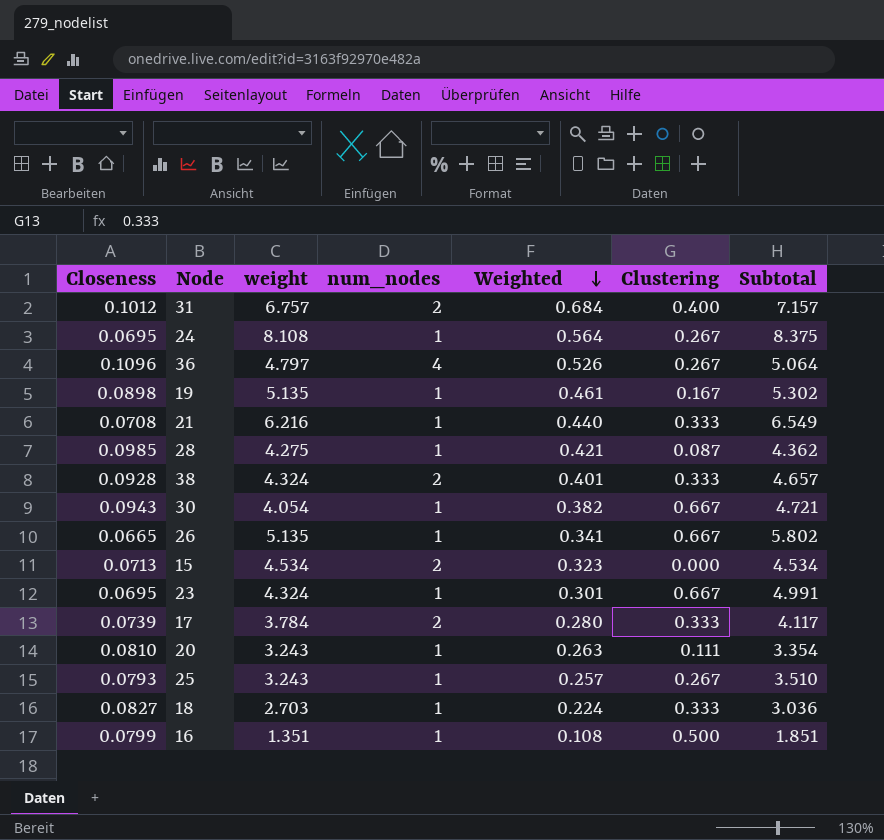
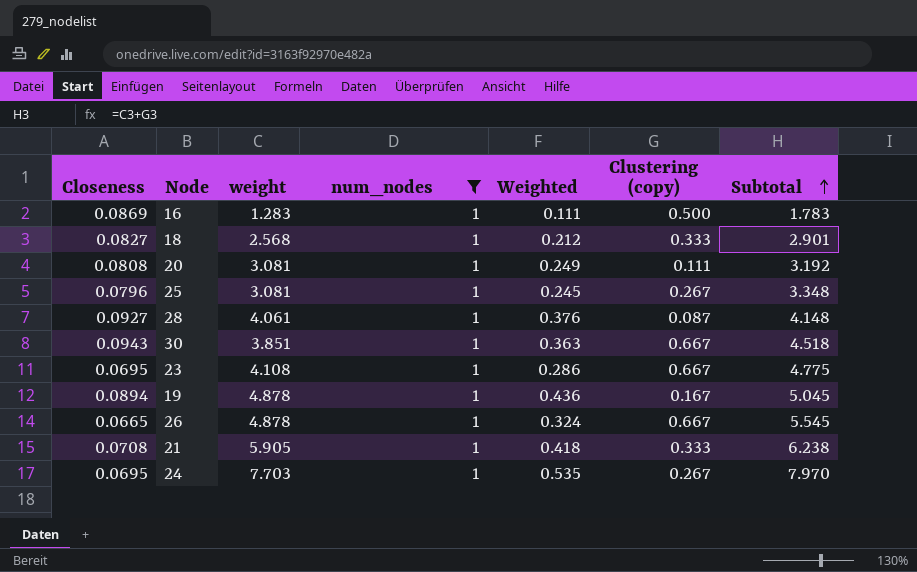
filter: none -> num_nodes = 1
row order: Weighted descending -> Subtotal ascending
column name: Clustering -> Clustering (copy)
16 | Closeness: 0.0799 -> 0.0869
16 | weight: 1.351 -> 1.283
16 | Weighted: 0.108 -> 0.111
16 | Subtotal: 1.851 -> 1.783
18 | weight: 2.703 -> 2.568
18 | Weighted: 0.224 -> 0.212
18 | Subtotal: 3.036 -> 2.901
20 | Closeness: 0.0810 -> 0.0808
20 | weight: 3.243 -> 3.081
20 | Weighted: 0.263 -> 0.249
20 | Subtotal: 3.354 -> 3.192
25 | Closeness: 0.0793 -> 0.0796
25 | weight: 3.243 -> 3.081
25 | Weighted: 0.257 -> 0.245
25 | Subtotal: 3.510 -> 3.348
28 | Closeness: 0.0985 -> 0.0927
28 | weight: 4.275 -> 4.061
28 | Weighted: 0.421 -> 0.376
28 | Subtotal: 4.362 -> 4.148
30 | weight: 4.054 -> 3.851
30 | Weighted: 0.382 -> 0.363
30 | Subtotal: 4.721 -> 4.518
23 | weight: 4.324 -> 4.108
23 | Weighted: 0.301 -> 0.286
23 | Subtotal: 4.991 -> 4.775
19 | Closeness: 0.0898 -> 0.0894
19 | weight: 5.135 -> 4.878
19 | Weighted: 0.461 -> 0.436
19 | Subtotal: 5.302 -> 5.045
26 | weight: 5.135 -> 4.878
26 | Weighted: 0.341 -> 0.324
26 | Subtotal: 5.802 -> 5.545
21 | weight: 6.216 -> 5.905
21 | Weighted: 0.440 -> 0.418
21 | Subtotal: 6.549 -> 6.238
24 | weight: 8.108 -> 7.703
24 | Weighted: 0.564 -> 0.535
24 | Subtotal: 8.375 -> 7.970

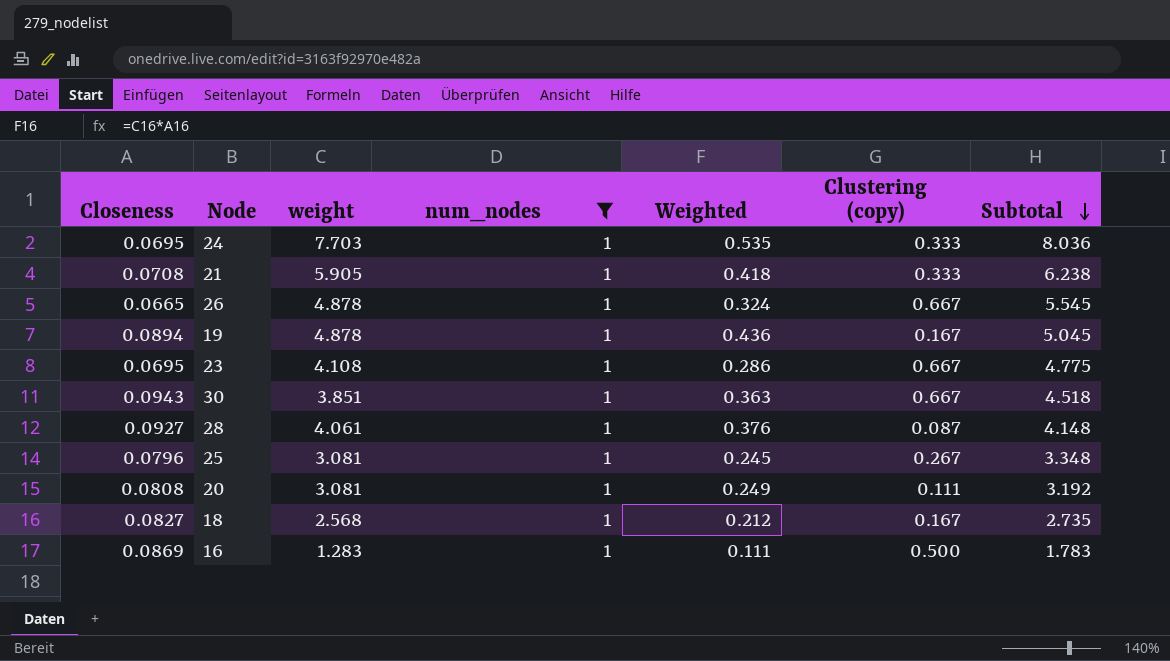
row order: Subtotal ascending -> Subtotal descending
24 | Clustering (copy): 0.267 -> 0.333
24 | Subtotal: 7.970 -> 8.036
18 | Clustering (copy): 0.333 -> 0.167
18 | Subtotal: 2.901 -> 2.735

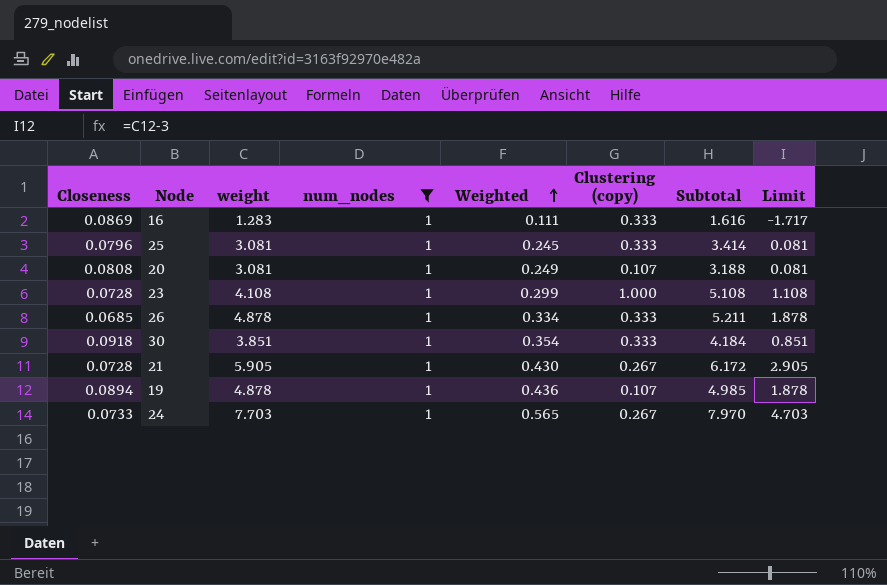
row order: Subtotal descending -> Weighted ascending
column Limit | formula: none -> [weight] - 3
row 28: 0.0927 | 4.061 | 1 | 0.376 | 0.087 | 4.148 -> none
row 18: 0.0827 | 2.568 | 1 | 0.212 | 0.167 | 2.735 -> none
16 | Clustering (copy): 0.500 -> 0.333
16 | Subtotal: 1.783 -> 1.616
25 | Clustering (copy): 0.267 -> 0.333
25 | Subtotal: 3.348 -> 3.414
20 | Clustering (copy): 0.111 -> 0.107
20 | Subtotal: 3.192 -> 3.188
23 | Closeness: 0.0695 -> 0.0728
23 | Weighted: 0.286 -> 0.299
23 | Clustering (copy): 0.667 -> 1.000
23 | Subtotal: 4.775 -> 5.108
26 | Closeness: 0.0665 -> 0.0685
26 | Weighted: 0.324 -> 0.334
26 | Clustering (copy): 0.667 -> 0.333
26 | Subtotal: 5.545 -> 5.211
30 | Closeness: 0.0943 -> 0.0918
30 | Weighted: 0.363 -> 0.354
30 | Clustering (copy): 0.667 -> 0.333
30 | Subtotal: 4.518 -> 4.184
21 | Closeness: 0.0708 -> 0.0728
21 | Weighted: 0.418 -> 0.430
21 | Clustering (copy): 0.333 -> 0.267
21 | Subtotal: 6.238 -> 6.172
19 | Clustering (copy): 0.167 -> 0.107
19 | Subtotal: 5.045 -> 4.985
24 | Closeness: 0.0695 -> 0.0733
24 | Weighted: 0.535 -> 0.565
24 | Clustering (copy): 0.333 -> 0.267
24 | Subtotal: 8.036 -> 7.970

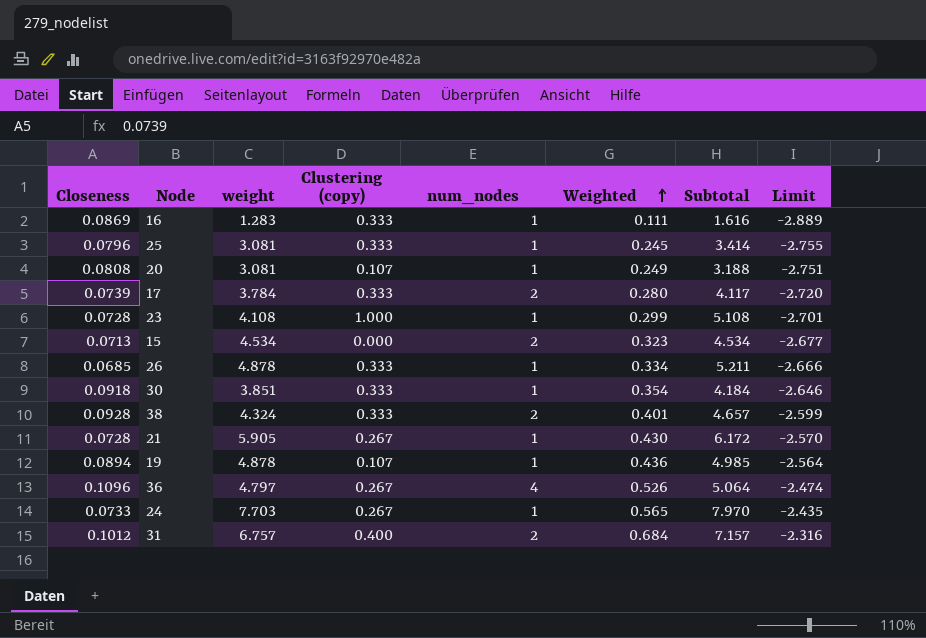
filter: num_nodes = 1 -> none
column Clustering (copy) | position: 6 -> 4
column Limit | formula: [weight] - 3 -> [Weighted] - 3

